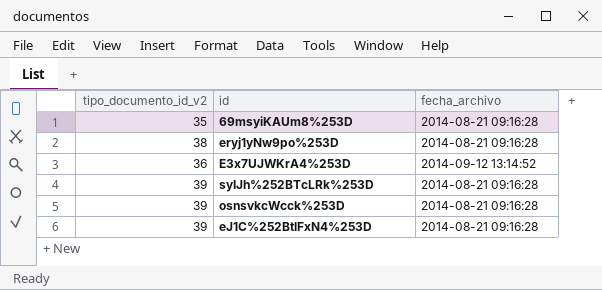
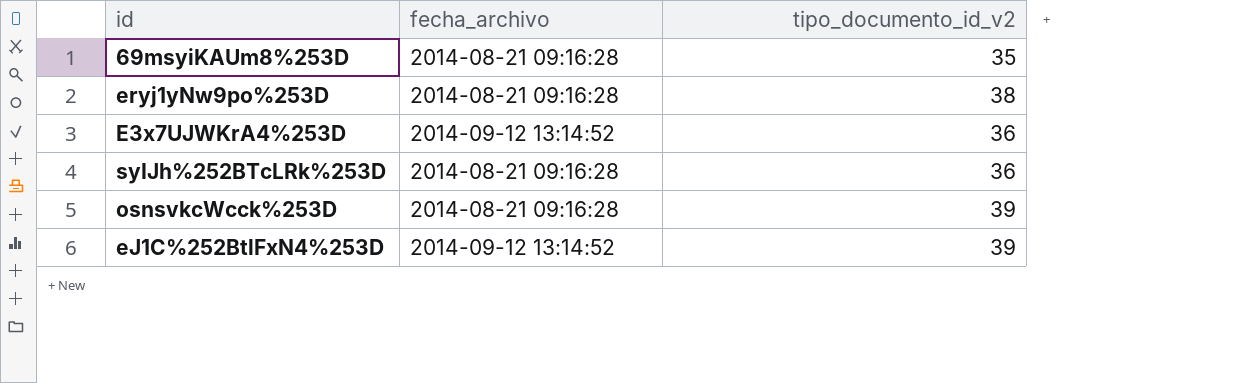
column tipo_documento_id_v2 | position: 1 -> 3
syIJh%252BTcLRk%253D | tipo_documento_id_v2: 39 -> 36
eJ1C%252BtlFxN4%253D | fecha_archivo: 2014-08-21 09:16:28 -> 2014-09-12 13:14:52

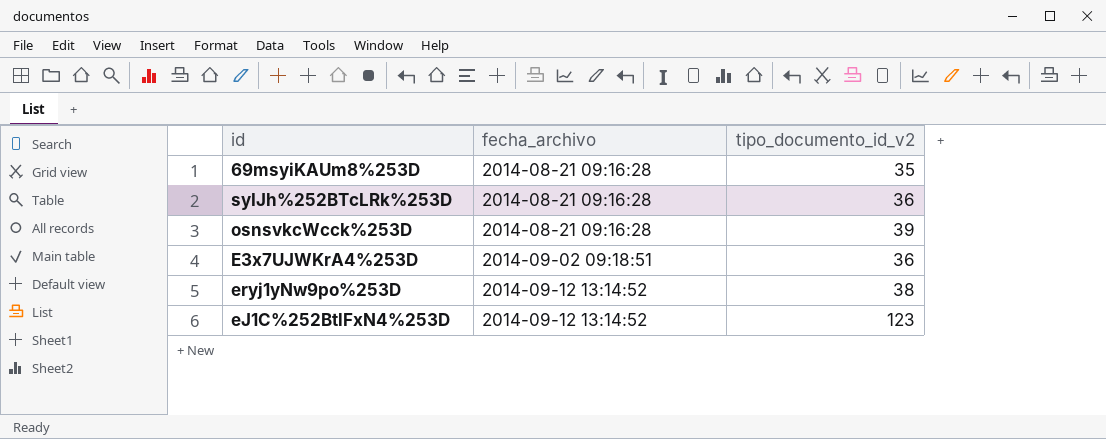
row order: none -> fecha_archivo ascending
E3x7UJWKrA4%253D | fecha_archivo: 2014-09-12 13:14:52 -> 2014-09-02 09:18:51
eryj1yNw9po%253D | fecha_archivo: 2014-08-21 09:16:28 -> 2014-09-12 13:14:52
eJ1C%252BtlFxN4%253D | tipo_documento_id_v2: 39 -> 123

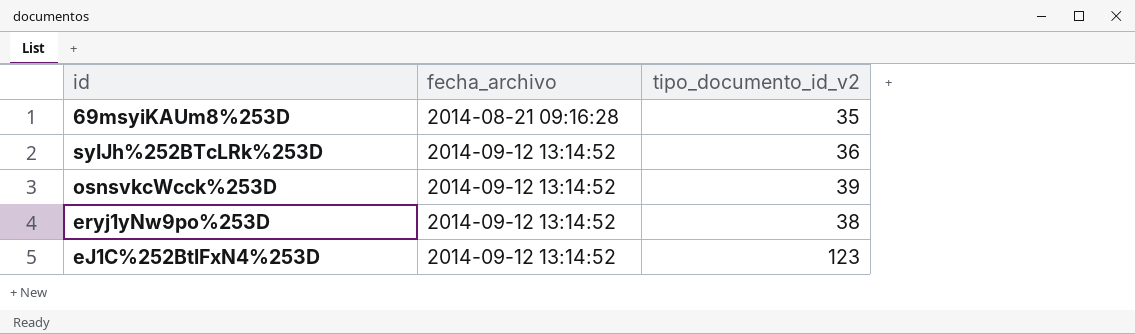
row E3x7UJWKrA4%253D: 2014-09-02 09:18:51 | 36 -> none
syIJh%252BTcLRk%253D | fecha_archivo: 2014-08-21 09:16:28 -> 2014-09-12 13:14:52
osnsvkcWcck%253D | fecha_archivo: 2014-08-21 09:16:28 -> 2014-09-12 13:14:52

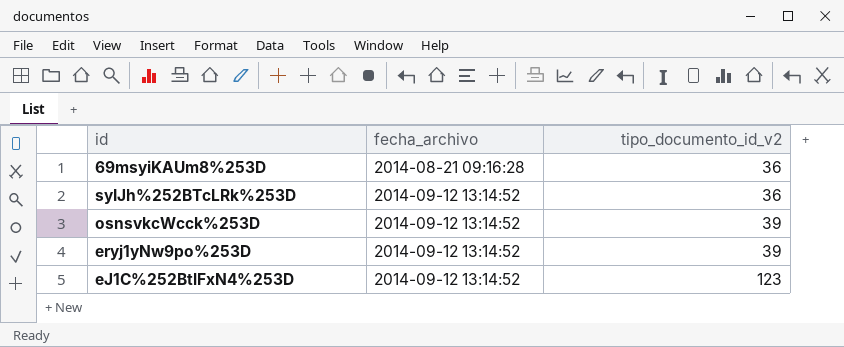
69msyiKAUm8%253D | tipo_documento_id_v2: 35 -> 36
eryj1yNw9po%253D | tipo_documento_id_v2: 38 -> 39

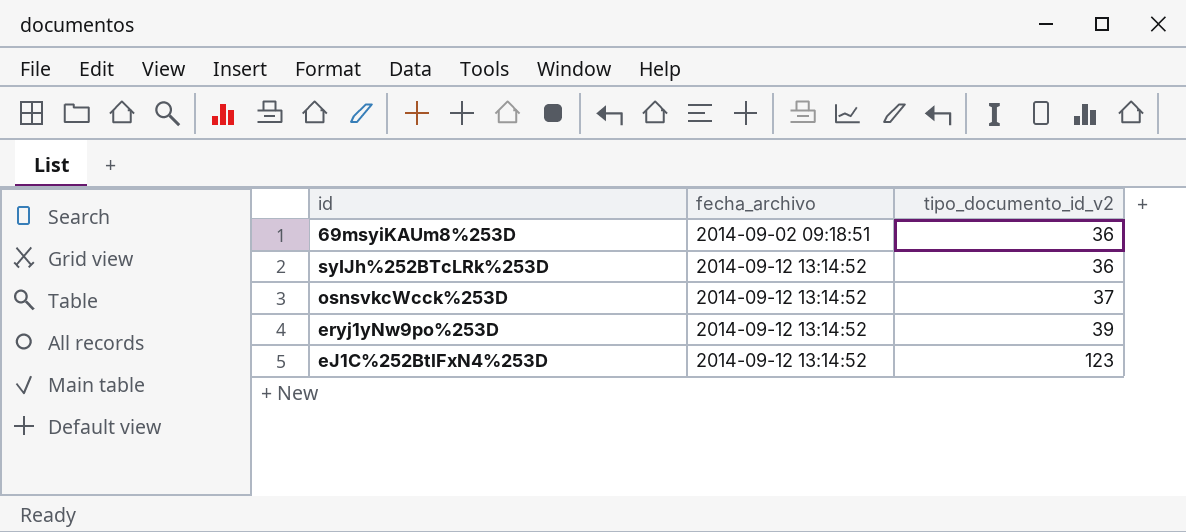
69msyiKAUm8%253D | fecha_archivo: 2014-08-21 09:16:28 -> 2014-09-02 09:18:51
osnsvkcWcck%253D | tipo_documento_id_v2: 39 -> 37

